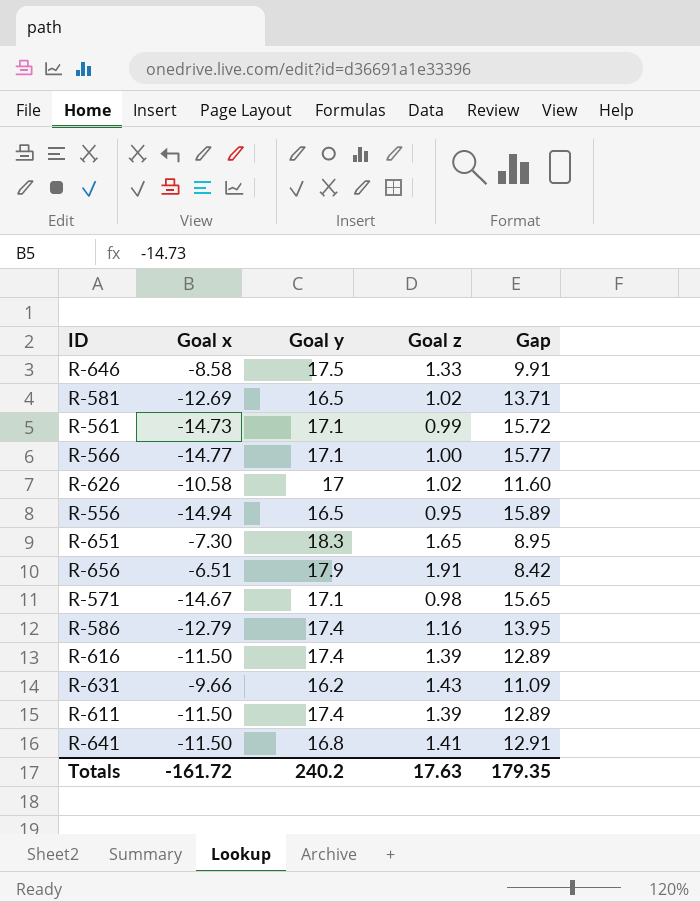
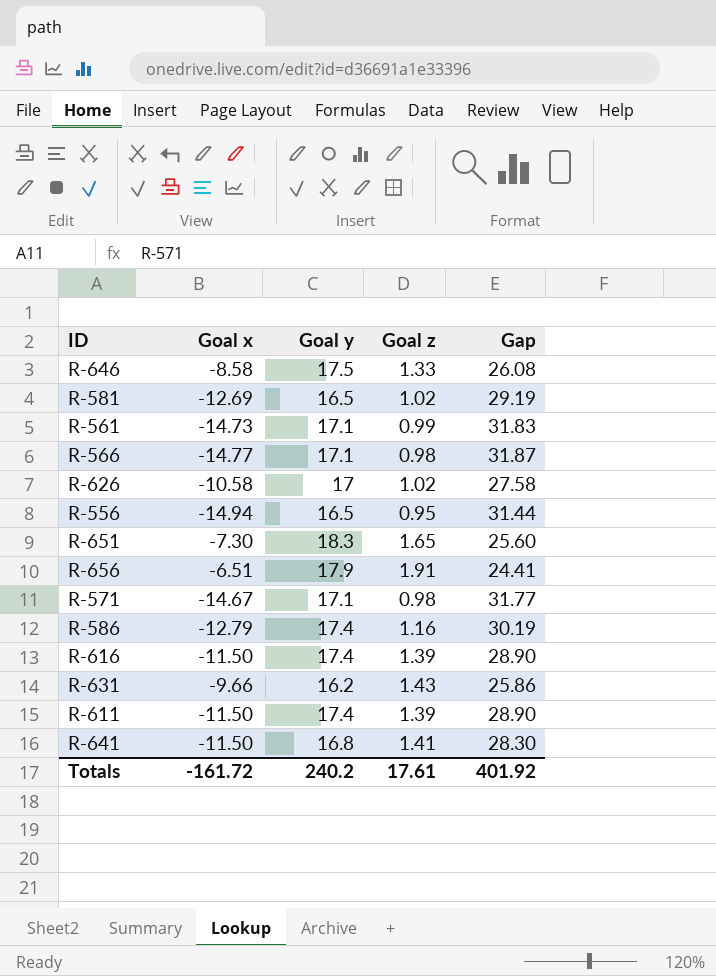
column Gap | formula: [Goal z] - [Goal x] -> [Goal y] - [Goal x]
R-566 | Goal z: 1.00 -> 0.98
Totals | Goal z: 17.63 -> 17.61
Totals | Gap: 179.35 -> 401.92

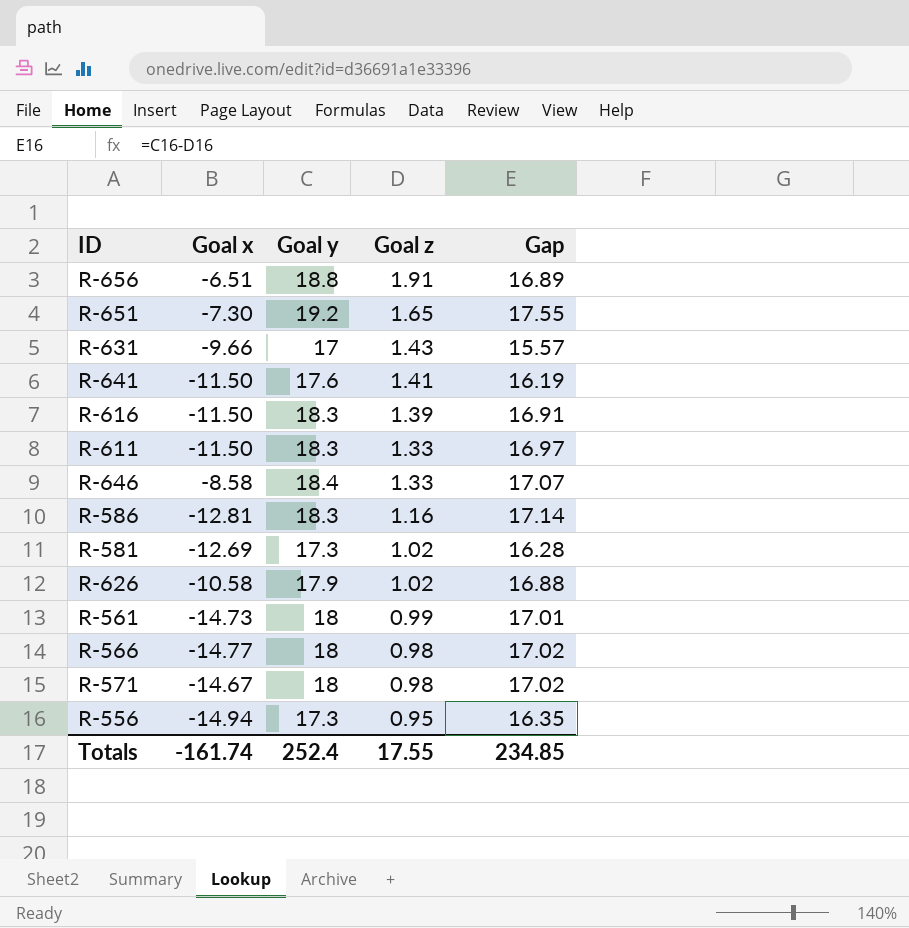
row order: none -> Goal z descending
column Gap | formula: [Goal y] - [Goal x] -> [Goal y] - [Goal z]
R-656 | Goal y: 17.9 -> 18.8
R-651 | Goal y: 18.3 -> 19.2
R-631 | Goal y: 16.2 -> 17
R-641 | Goal y: 16.8 -> 17.6
R-616 | Goal y: 17.4 -> 18.3
R-611 | Goal y: 17.4 -> 18.3
R-611 | Goal z: 1.39 -> 1.33
R-646 | Goal y: 17.5 -> 18.4
R-586 | Goal x: -12.79 -> -12.81
R-586 | Goal y: 17.4 -> 18.3
R-581 | Goal y: 16.5 -> 17.3
R-626 | Goal y: 17 -> 17.9
R-561 | Goal y: 17.1 -> 18
R-566 | Goal y: 17.1 -> 18
R-571 | Goal y: 17.1 -> 18
R-556 | Goal y: 16.5 -> 17.3
Totals | Goal x: -161.72 -> -161.74
Totals | Goal y: 240.2 -> 252.4
Totals | Goal z: 17.61 -> 17.55
Totals | Gap: 401.92 -> 234.85

